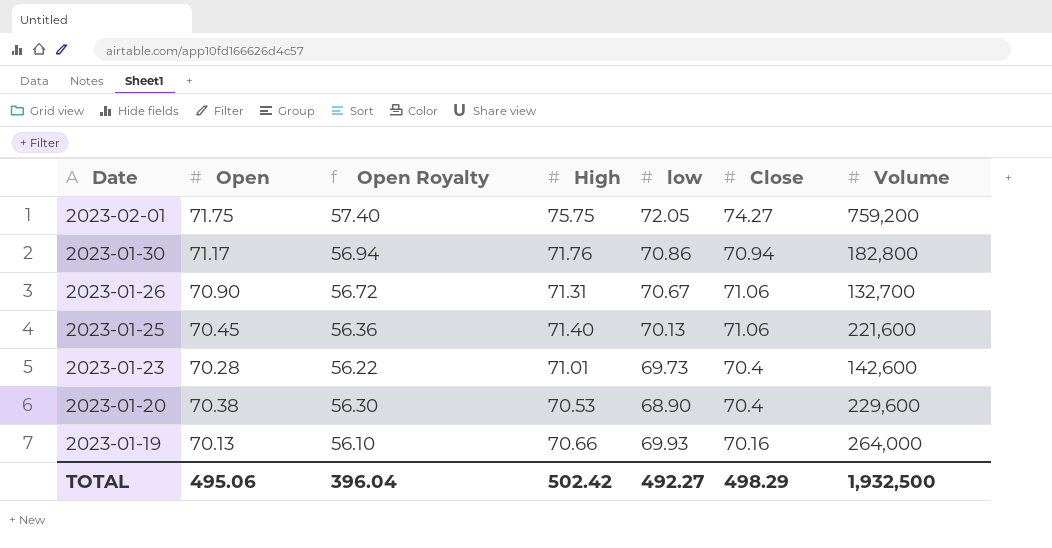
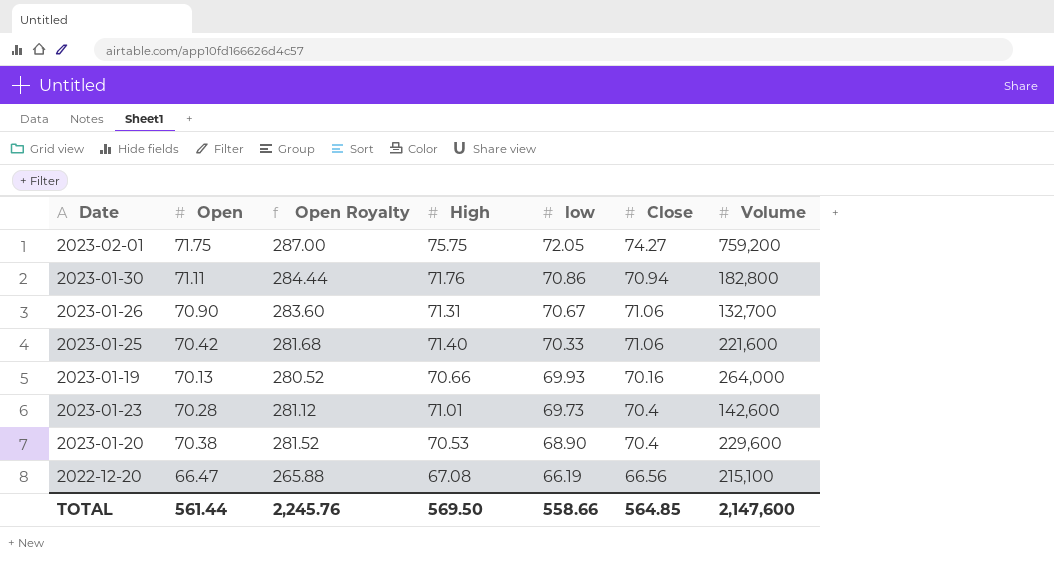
row order: Date descending -> low descending
column Open Royalty | formula: [Open] * 0.8 -> [Open] * 4
2023-01-30 | Open: 71.17 -> 71.11
2023-01-25 | Open: 70.45 -> 70.42
2023-01-25 | low: 70.13 -> 70.33
row 2022-12-20: none -> 66.47 | 265.88 | 67.08 | 66.19 | 66.56 | 215,100
TOTAL | Open: 495.06 -> 561.44
TOTAL | Open Royalty: 396.04 -> 2,245.76
TOTAL | High: 502.42 -> 569.50
TOTAL | low: 492.27 -> 558.66
TOTAL | Close: 498.29 -> 564.85
TOTAL | Volume: 1,932,500 -> 2,147,600

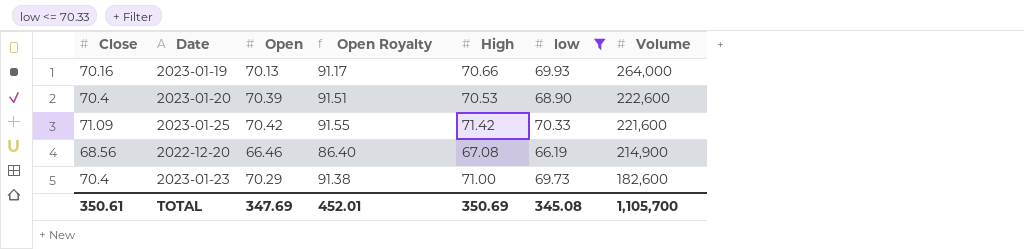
filter: none -> low <= 70.33
row order: low descending -> Volume descending
column Close | position: 6 -> 1
column Open Royalty | formula: [Open] * 4 -> [Open] * 1.3
2023-01-20 | Open: 70.38 -> 70.39
2023-01-20 | Volume: 229,600 -> 222,600
2023-01-25 | Close: 71.06 -> 71.09
2023-01-25 | High: 71.40 -> 71.42
2022-12-20 | Close: 66.56 -> 68.56
2022-12-20 | Open: 66.47 -> 66.46
2022-12-20 | Volume: 215,100 -> 214,900
2023-01-23 | Open: 70.28 -> 70.29
2023-01-23 | High: 71.01 -> 71.00
2023-01-23 | Volume: 142,600 -> 182,600
TOTAL | Close: 564.85 -> 350.61
TOTAL | Open: 561.44 -> 347.69
TOTAL | Open Royalty: 2,245.76 -> 452.01
TOTAL | High: 569.50 -> 350.69
TOTAL | low: 558.66 -> 345.08
TOTAL | Volume: 2,147,600 -> 1,105,700

